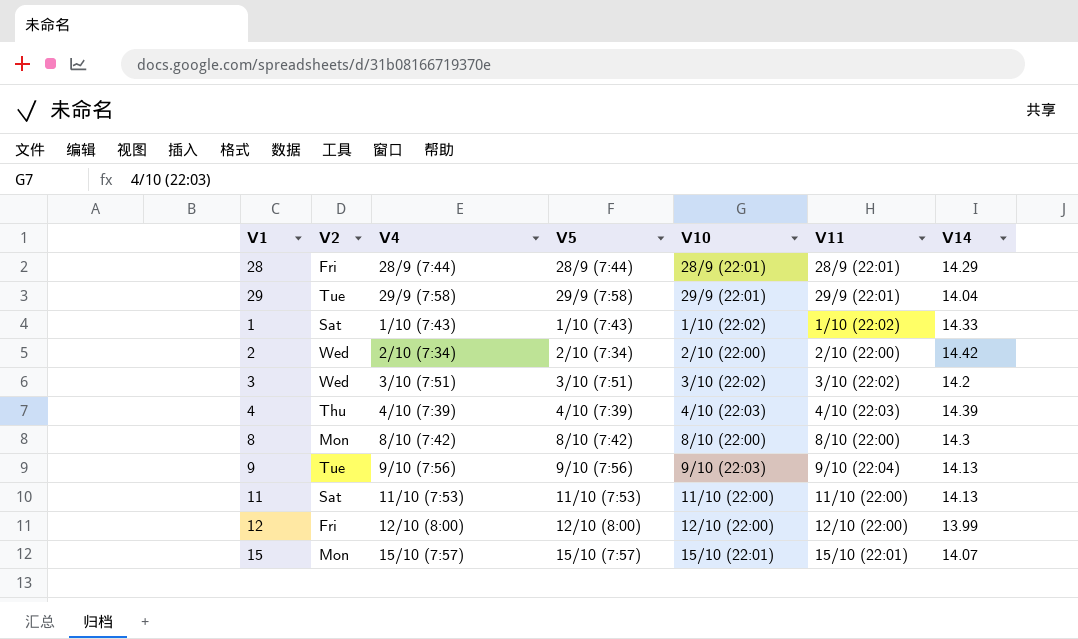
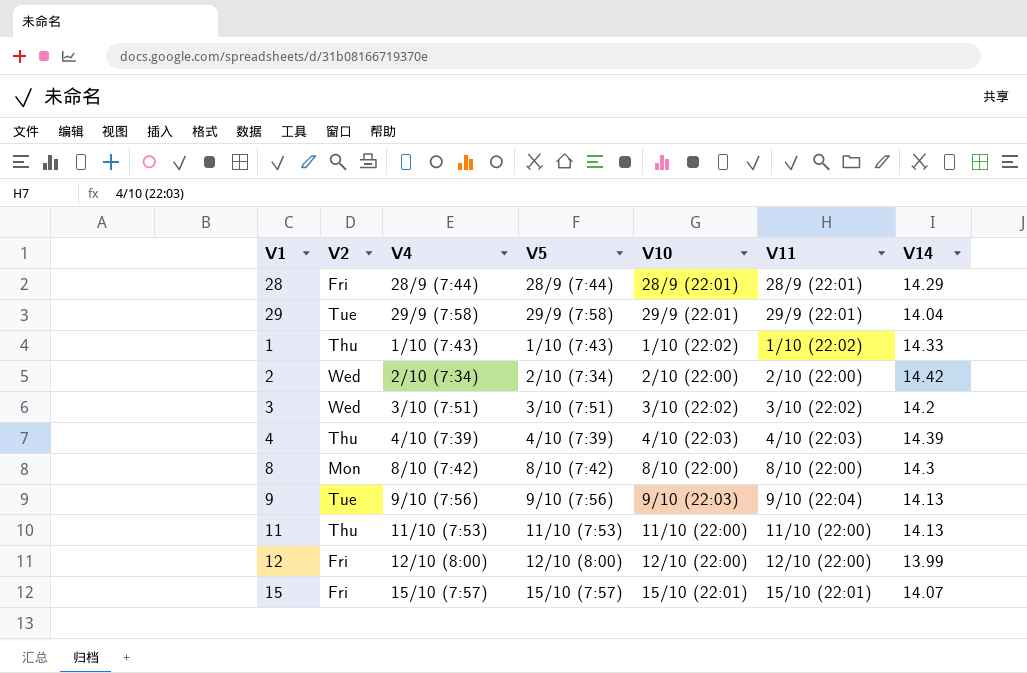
1 | V2: Sat -> Thu
11 | V2: Sat -> Thu
15 | V2: Mon -> Fri

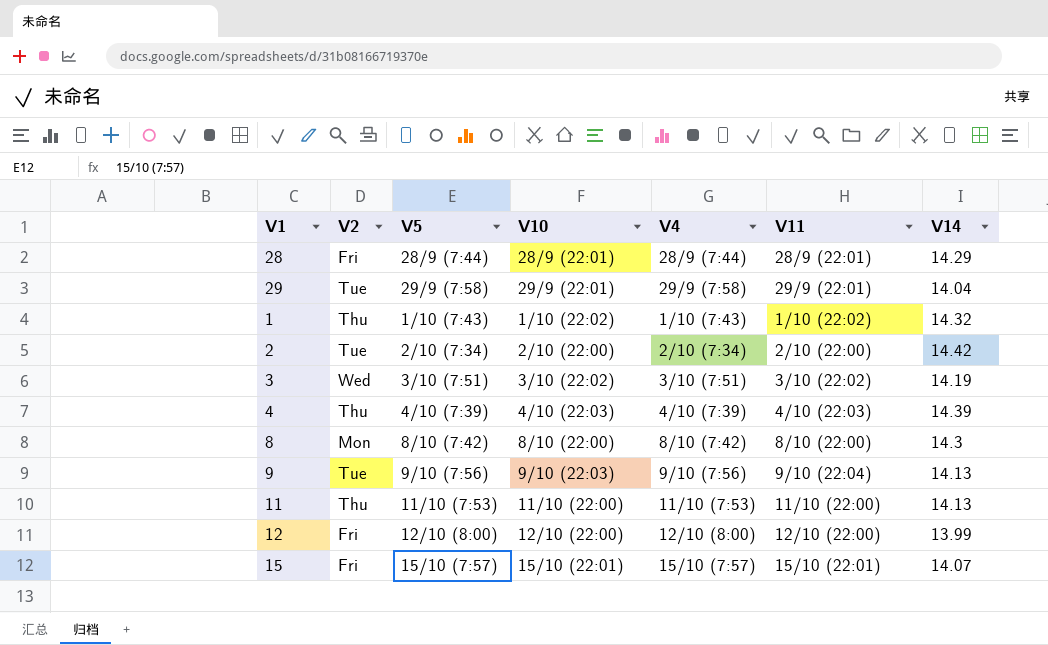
column V4 | position: 3 -> 5
1 | V14: 14.33 -> 14.32
2 | V2: Wed -> Tue
3 | V14: 14.2 -> 14.19

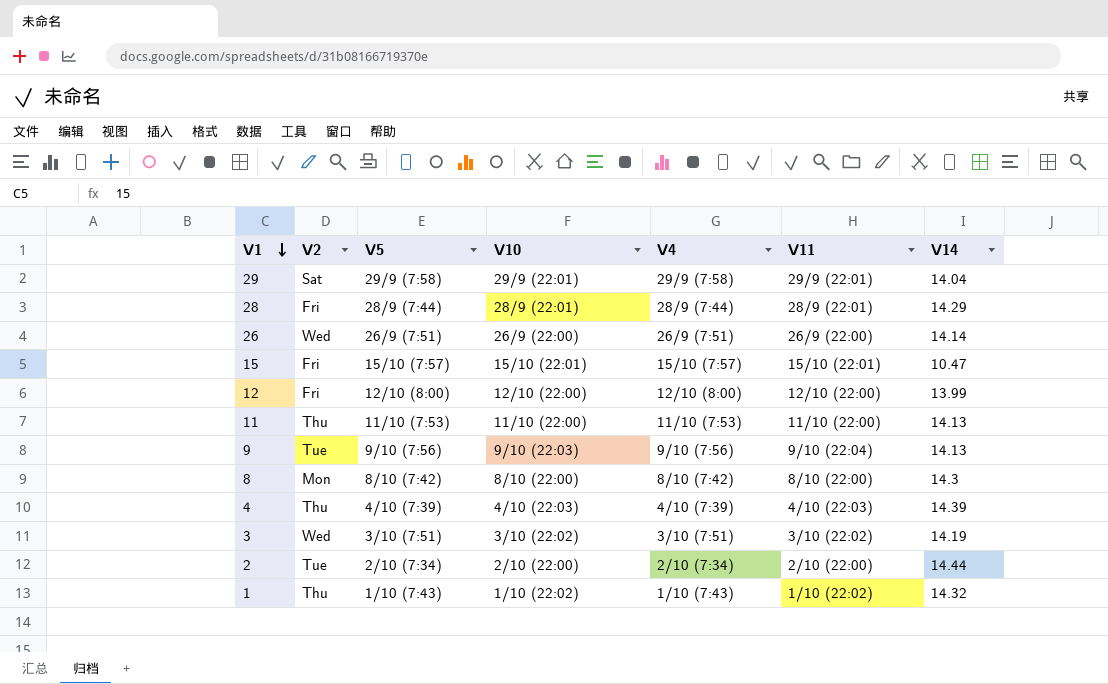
row order: none -> V1 descending
29 | V2: Tue -> Sat
row 26: none -> Wed | 26/9 (7:51) | 26/9 (22:00) | 26/9 (7:51) | 26/9 (22:00) | 14.14
15 | V14: 14.07 -> 10.47
2 | V14: 14.42 -> 14.44

